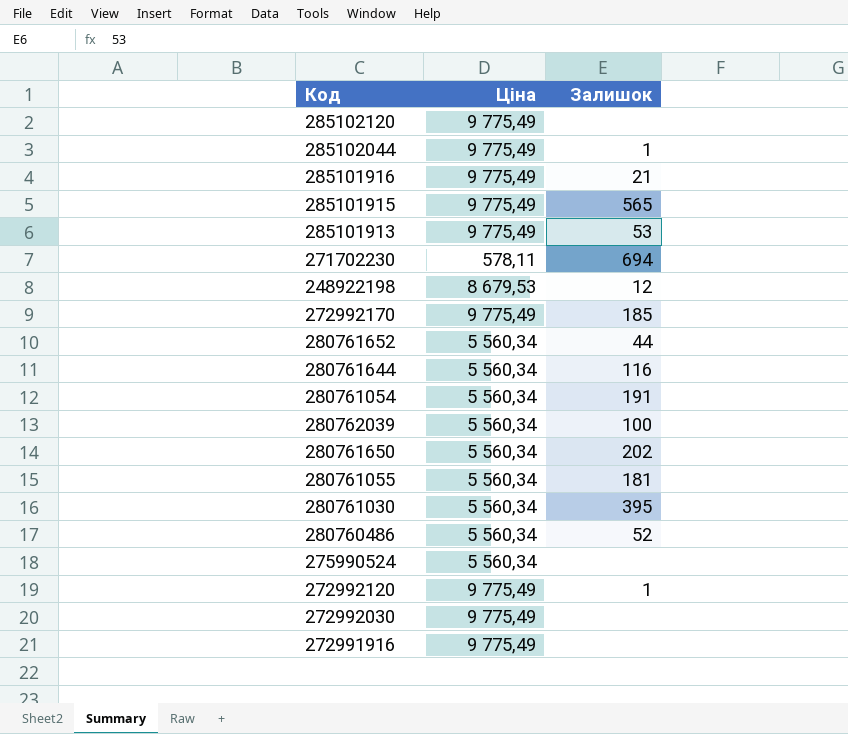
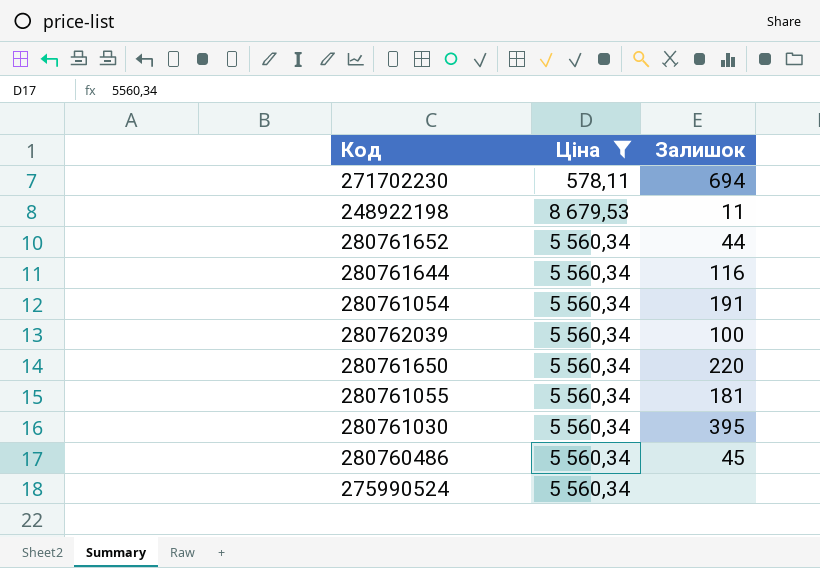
filter: none -> Ціна != 9 775,49
248922198 | Залишок: 12 -> 11
280761650 | Залишок: 202 -> 220
280760486 | Залишок: 52 -> 45

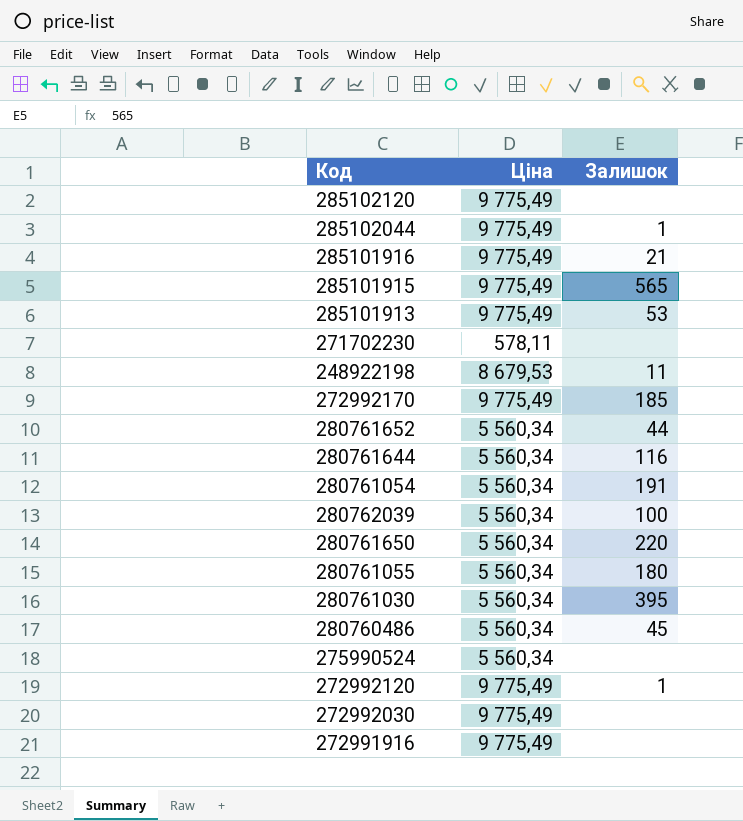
filter: Ціна != 9 775,49 -> none
271702230 | Залишок: 694 -> none
280761055 | Залишок: 181 -> 180

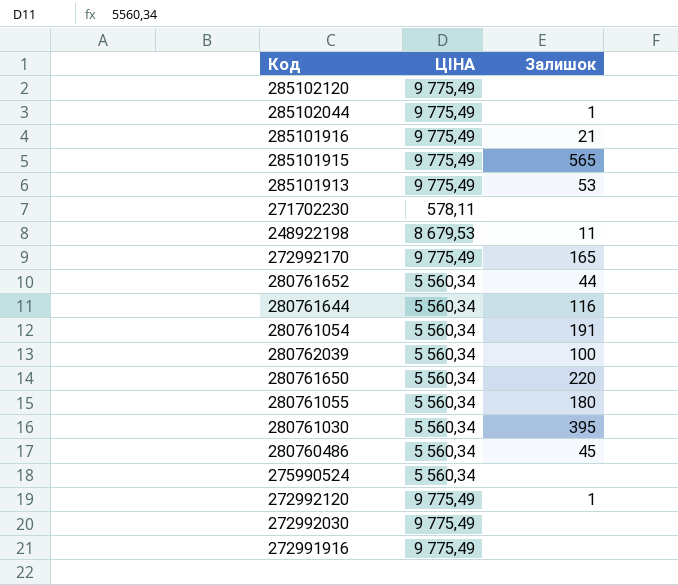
column name: Ціна -> ЦІНА
272992170 | Залишок: 185 -> 165

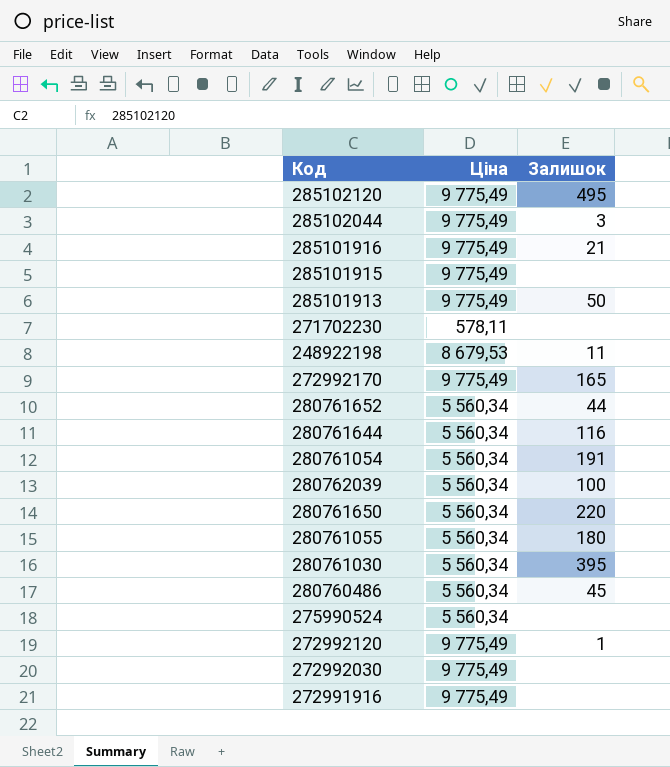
column name: ЦІНА -> Ціна
285102120 | Залишок: none -> 495
285102044 | Залишок: 1 -> 3
285101915 | Залишок: 565 -> none
285101913 | Залишок: 53 -> 50

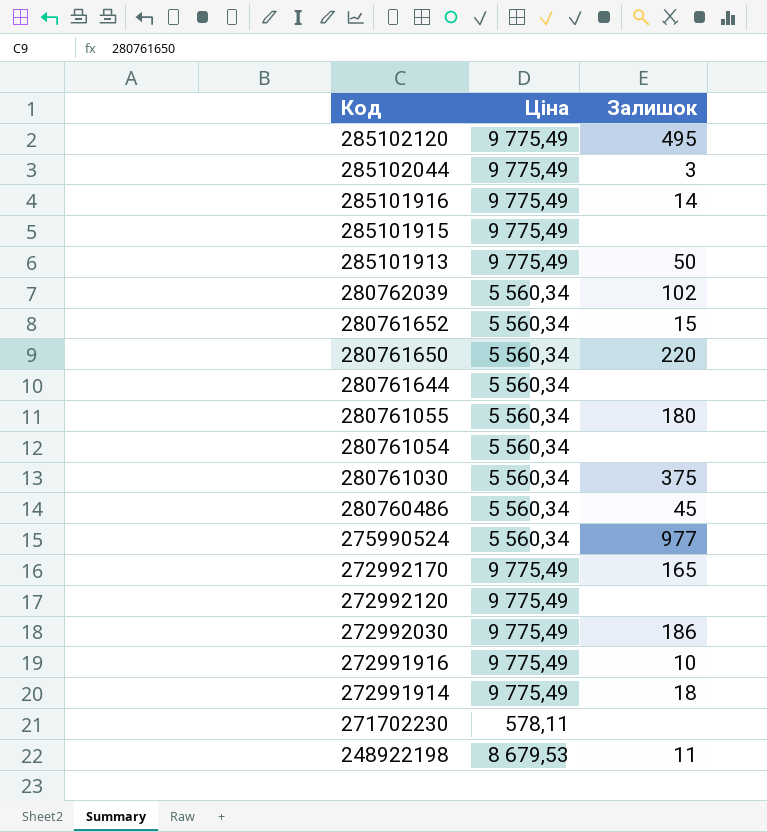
row order: none -> Код descending
285101916 | Залишок: 21 -> 14
280762039 | Залишок: 100 -> 102
280761652 | Залишок: 44 -> 15
280761644 | Залишок: 116 -> none
280761054 | Залишок: 191 -> none
280761030 | Залишок: 395 -> 375
275990524 | Залишок: none -> 977
272992120 | Залишок: 1 -> none
272992030 | Залишок: none -> 186
272991916 | Залишок: none -> 10
row 272991914: none -> 9 775,49 | 18

